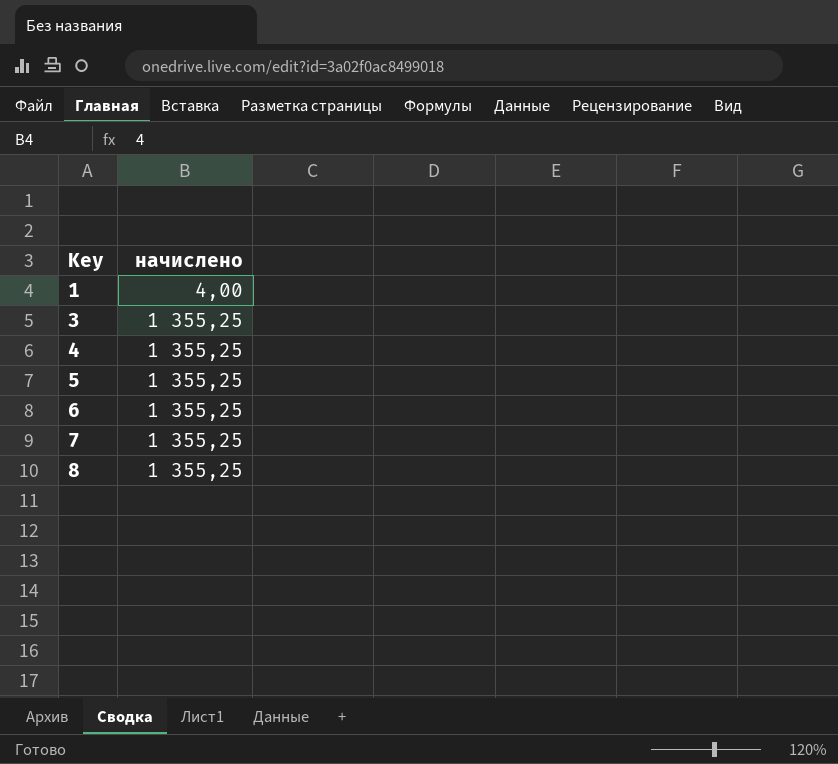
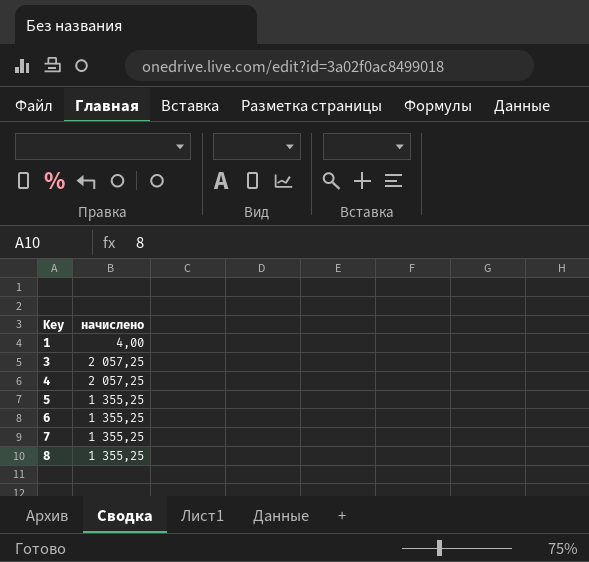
3 | начислено: 1 355,25 -> 2 057,25
4 | начислено: 1 355,25 -> 2 057,25

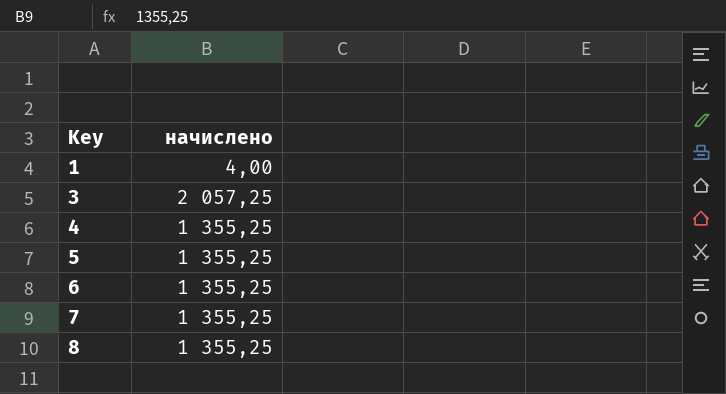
4 | начислено: 2 057,25 -> 1 355,25

